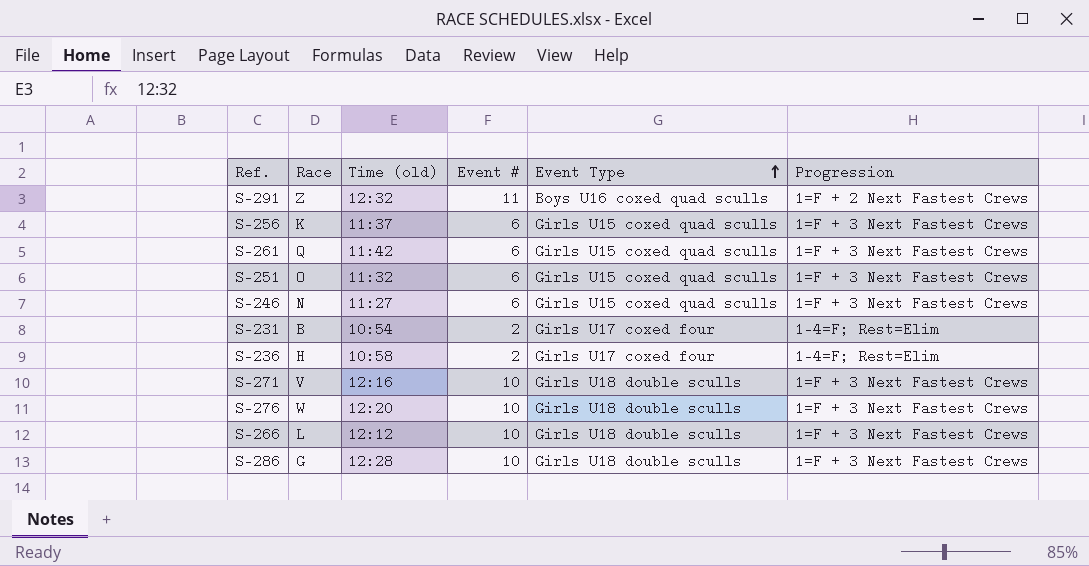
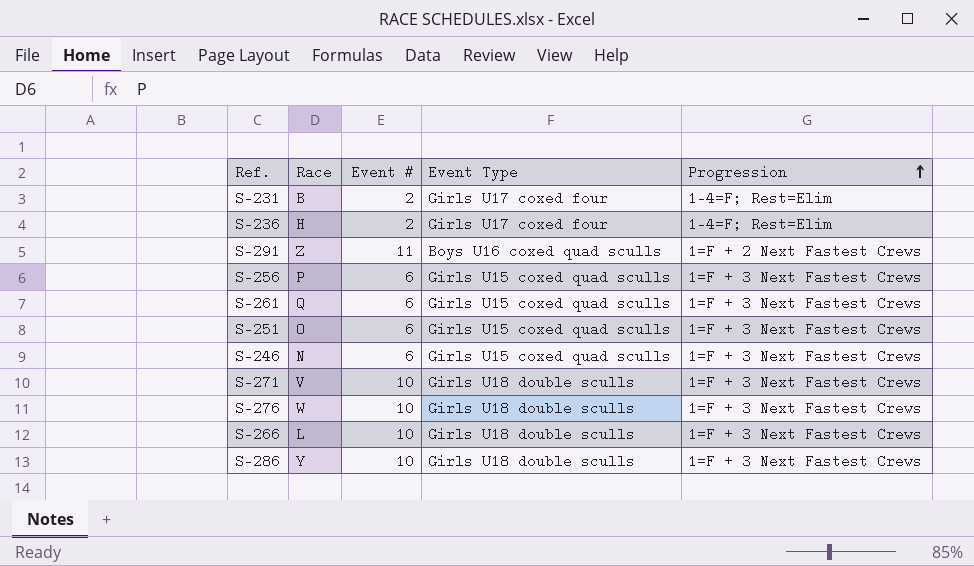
row order: Event Type ascending -> Progression ascending
column Time (old) | position: 3 -> none
S-256 | Race: K -> P
S-286 | Race: G -> Y

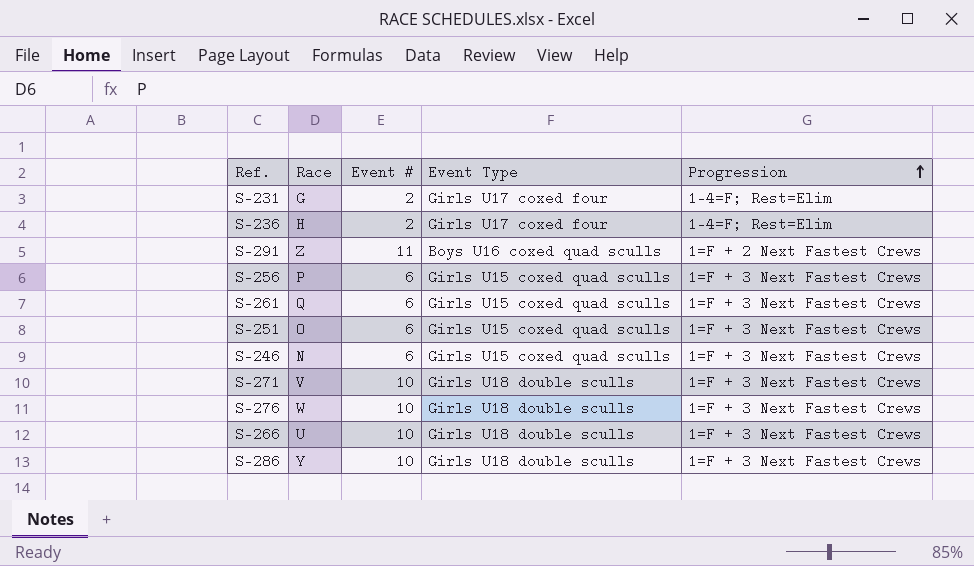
S-231 | Race: B -> G
S-266 | Race: L -> U

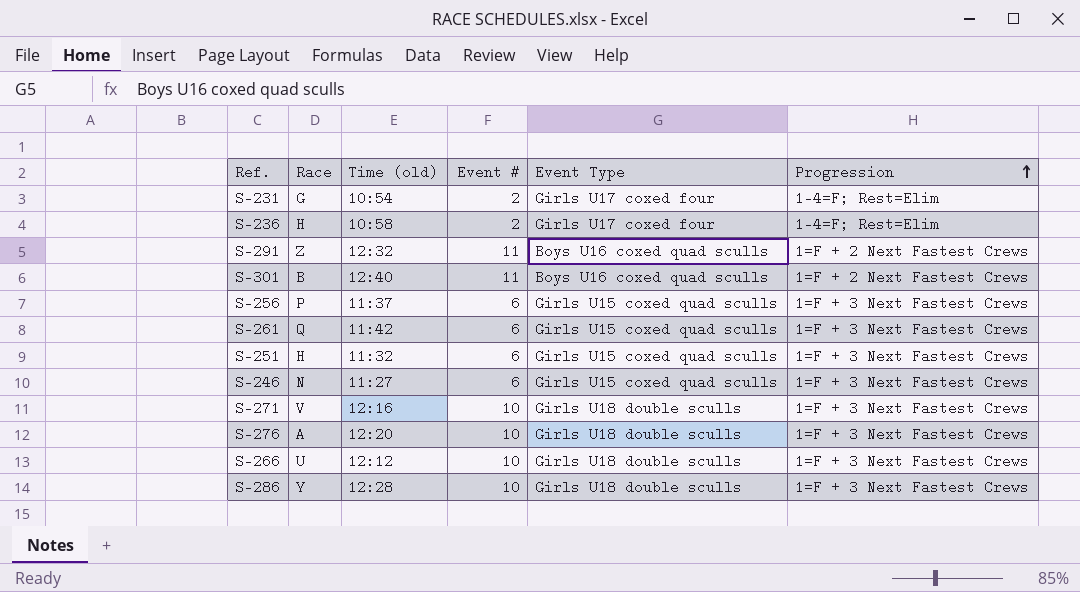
column Time (old) | position: none -> 3
row S-301: none -> B | 12:40 | 11 | Boys U16 coxed quad sculls | 1=F + 2 Next Fastest Crews
S-251 | Race: O -> H
S-276 | Race: W -> A

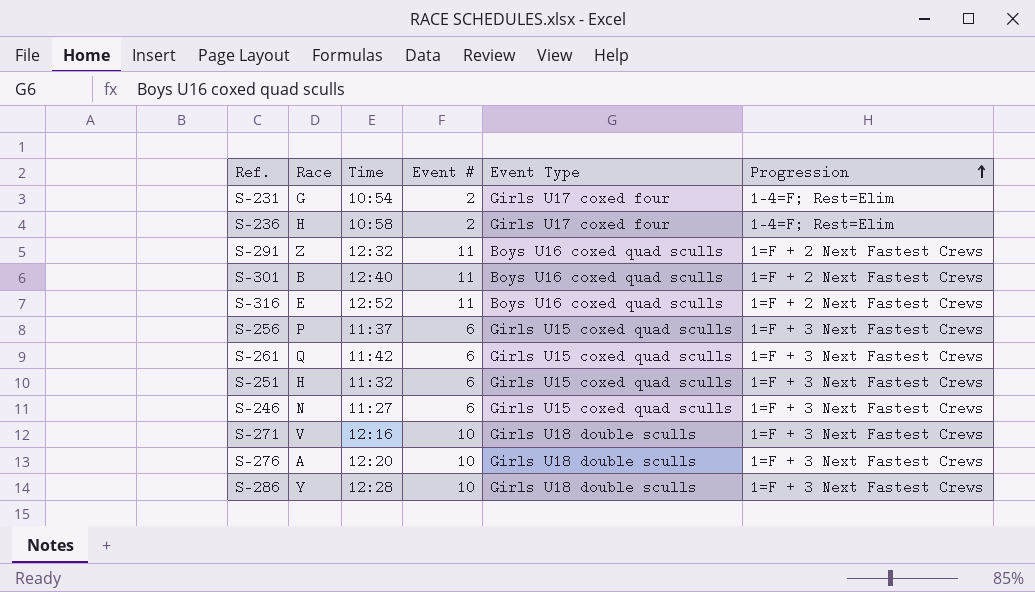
column name: Time (old) -> Time
row S-266: U | 12:12 | 10 | Girls U18 double sculls | 1=F + 3 Next Fastest Crews -> none
row S-316: none -> E | 12:52 | 11 | Boys U16 coxed quad sculls | 1=F + 2 Next Fastest Crews

